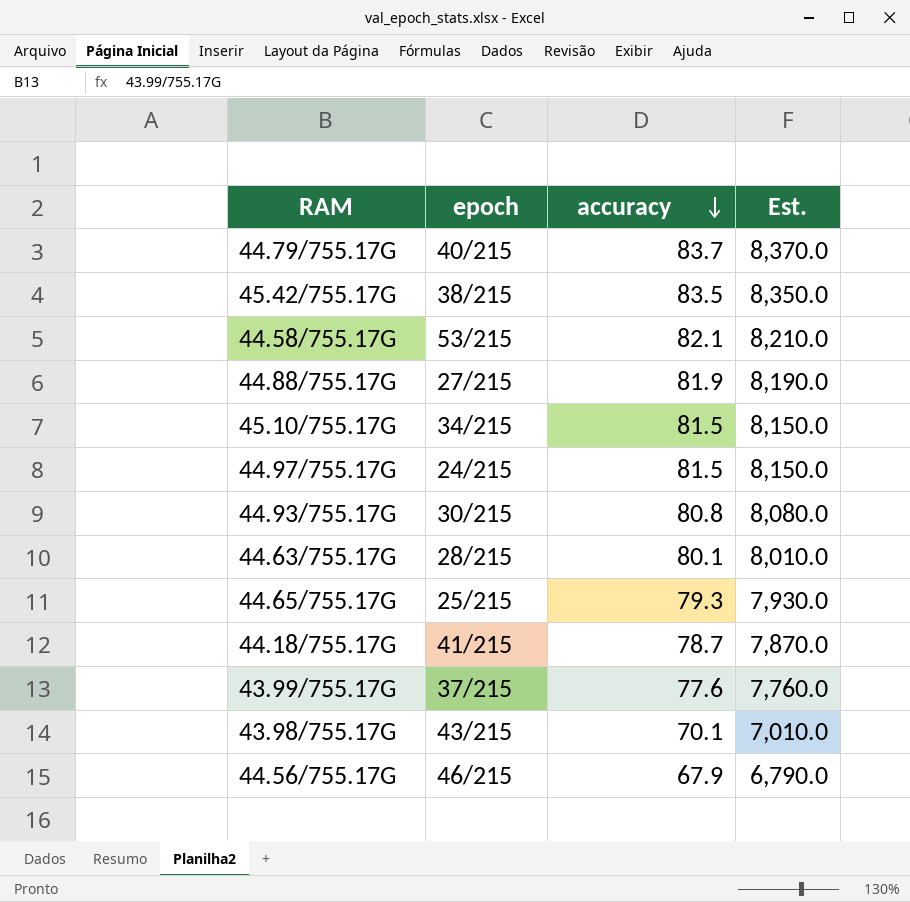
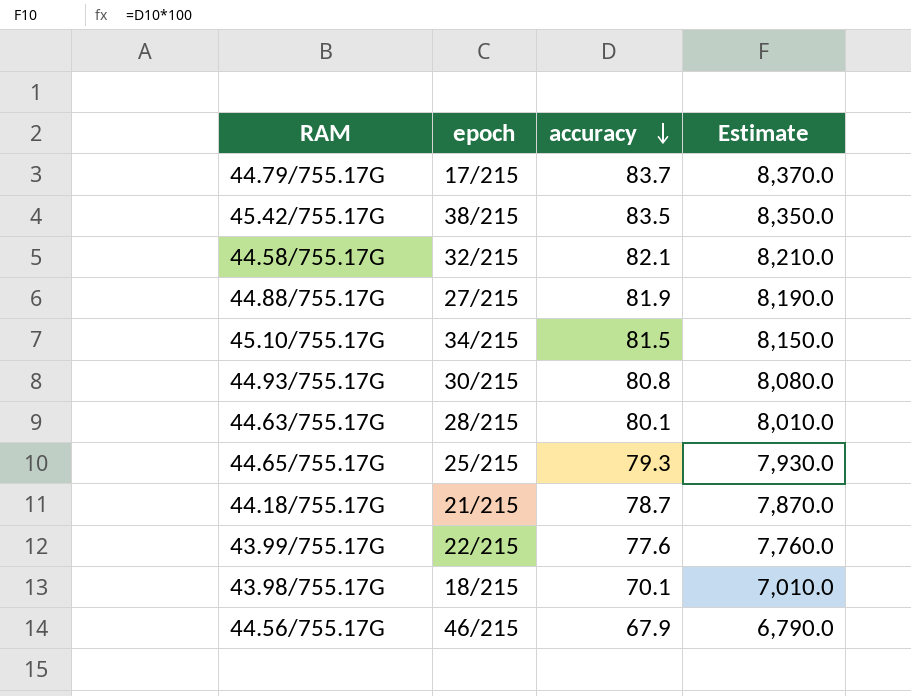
column name: Est. -> Estimate
row 44.97/755.17G: 24/215 | 81.5 | 8,150.0 -> none
44.79/755.17G | epoch: 40/215 -> 17/215
44.58/755.17G | epoch: 53/215 -> 32/215
44.18/755.17G | epoch: 41/215 -> 21/215
43.99/755.17G | epoch: 37/215 -> 22/215
43.98/755.17G | epoch: 43/215 -> 18/215

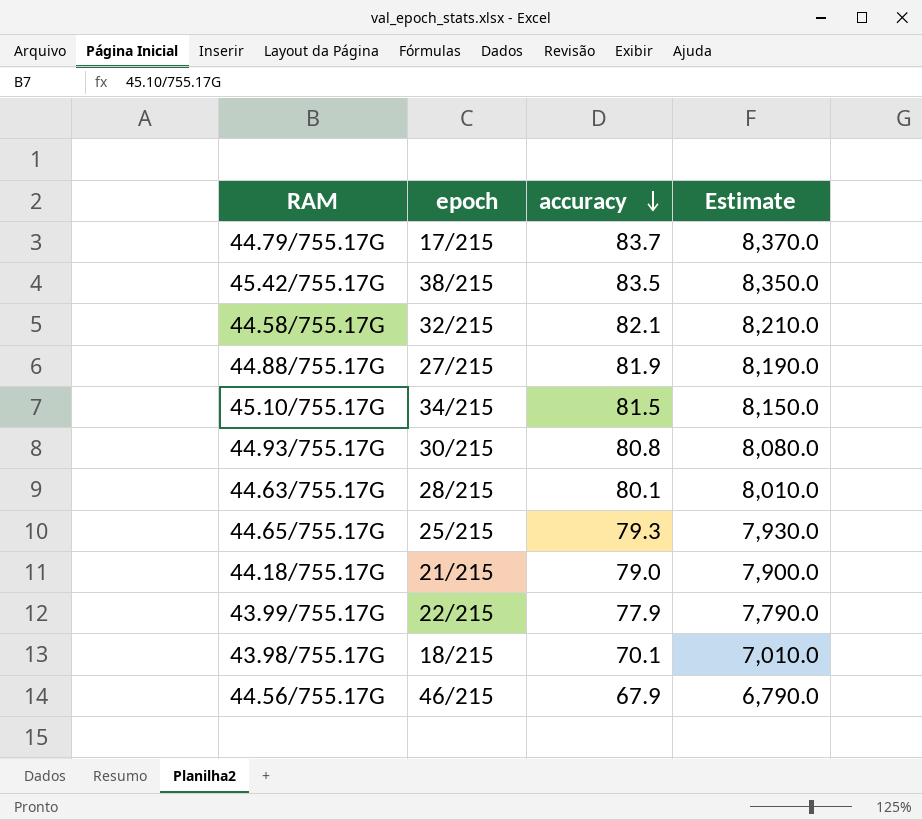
44.18/755.17G | accuracy: 78.7 -> 79.0
44.18/755.17G | Estimate: 7,870.0 -> 7,900.0
43.99/755.17G | accuracy: 77.6 -> 77.9
43.99/755.17G | Estimate: 7,760.0 -> 7,790.0

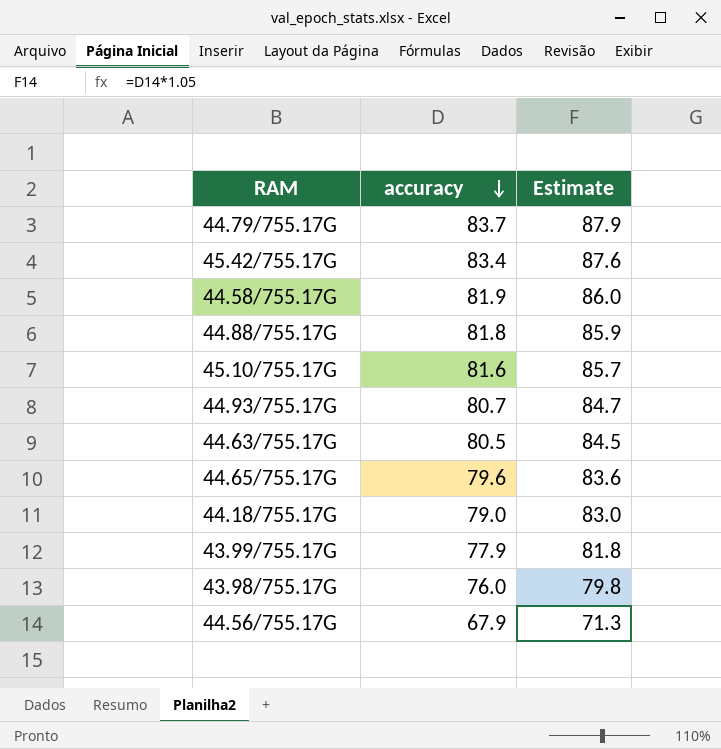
column epoch | position: 2 -> none
column Estimate | formula: [accuracy] * 100 -> [accuracy] * 1.05
45.42/755.17G | accuracy: 83.5 -> 83.4
44.58/755.17G | accuracy: 82.1 -> 81.9
44.88/755.17G | accuracy: 81.9 -> 81.8
45.10/755.17G | accuracy: 81.5 -> 81.6
44.93/755.17G | accuracy: 80.8 -> 80.7
44.63/755.17G | accuracy: 80.1 -> 80.5
44.65/755.17G | accuracy: 79.3 -> 79.6
43.98/755.17G | accuracy: 70.1 -> 76.0

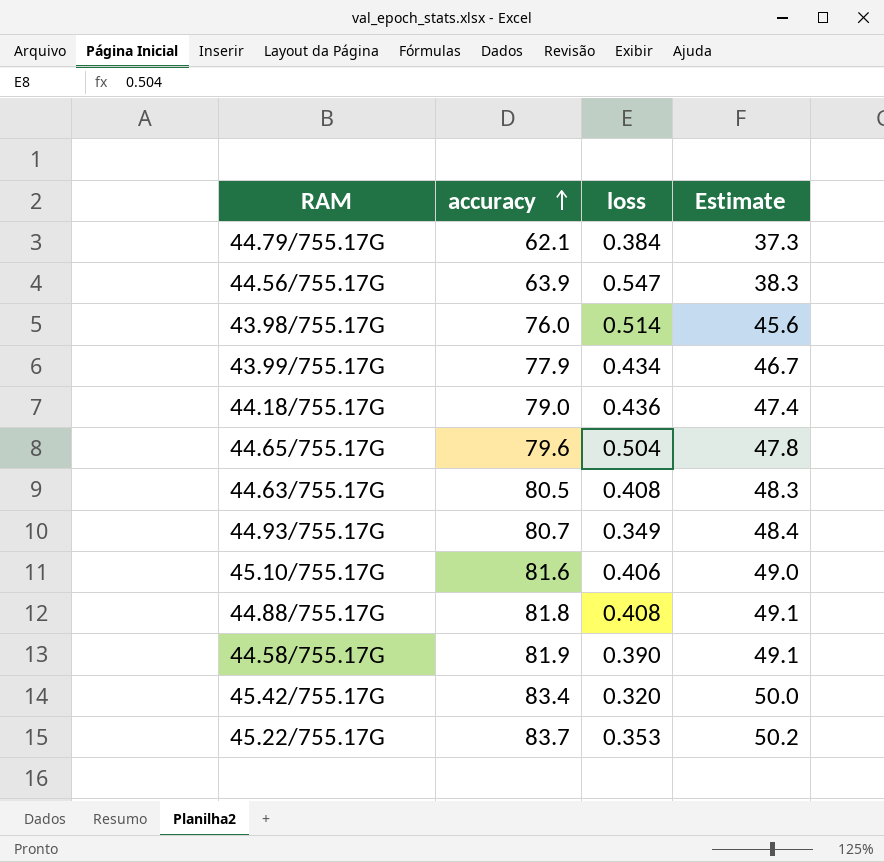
row order: accuracy descending -> accuracy ascending
column loss | position: none -> 3
column Estimate | formula: [accuracy] * 1.05 -> [accuracy] * 0.6
44.79/755.17G | accuracy: 83.7 -> 62.1
44.56/755.17G | accuracy: 67.9 -> 63.9
row 45.22/755.17G: none -> 83.7 | 0.353 | 50.2

